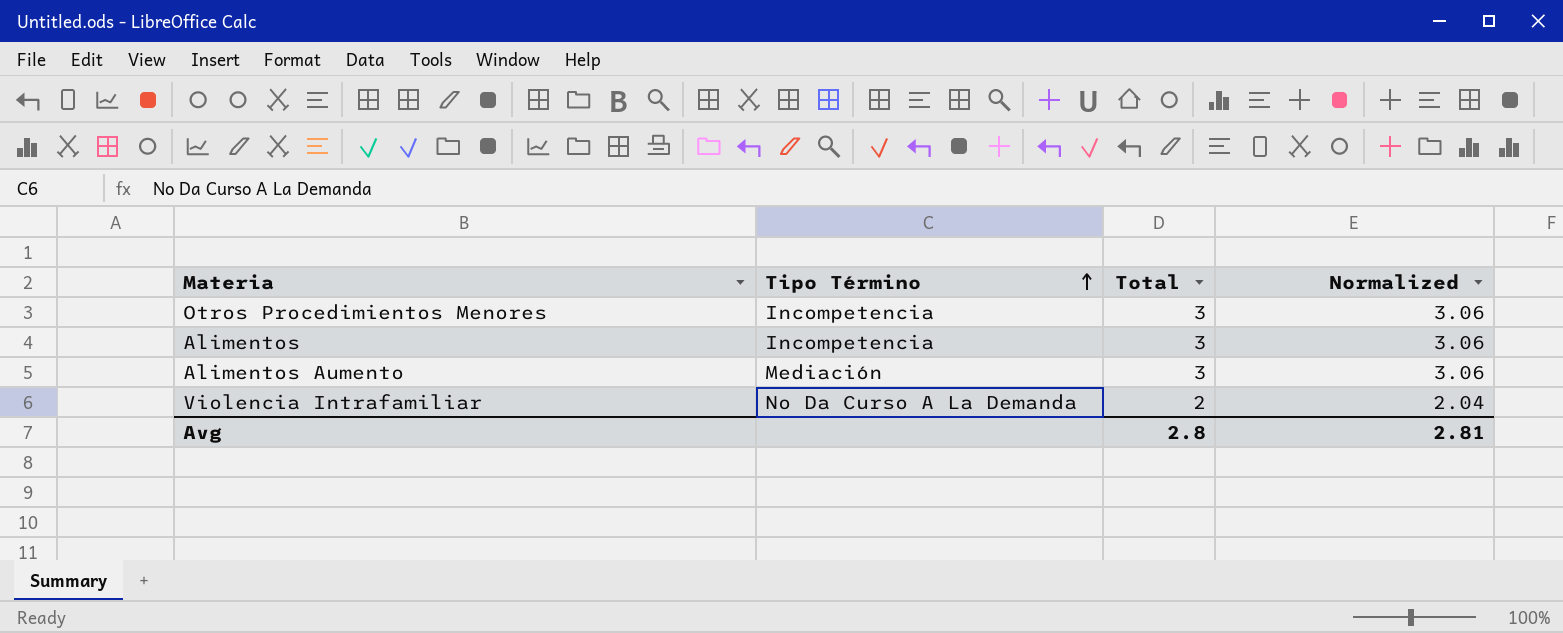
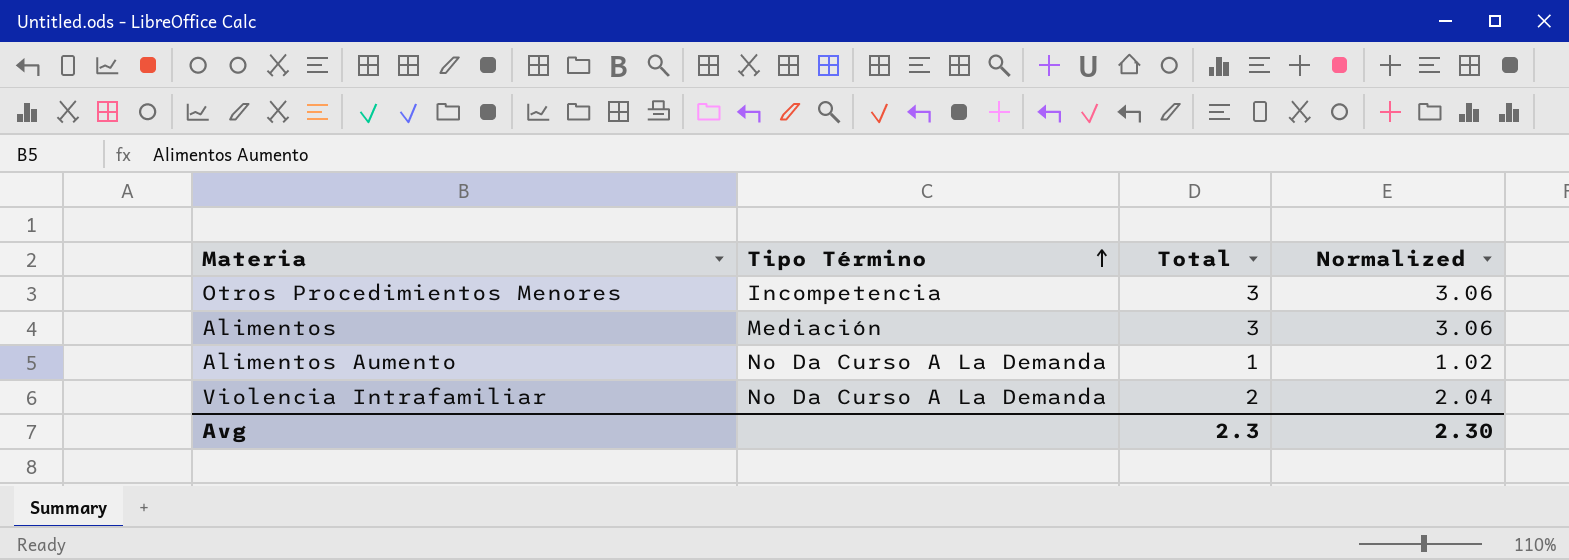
Alimentos | Tipo Término: Incompetencia -> Mediación
Alimentos Aumento | Tipo Término: Mediación -> No Da Curso A La Demanda
Alimentos Aumento | Total: 3 -> 1
Alimentos Aumento | Normalized: 3.06 -> 1.02
Avg | Total: 2.8 -> 2.3
Avg | Normalized: 2.81 -> 2.30

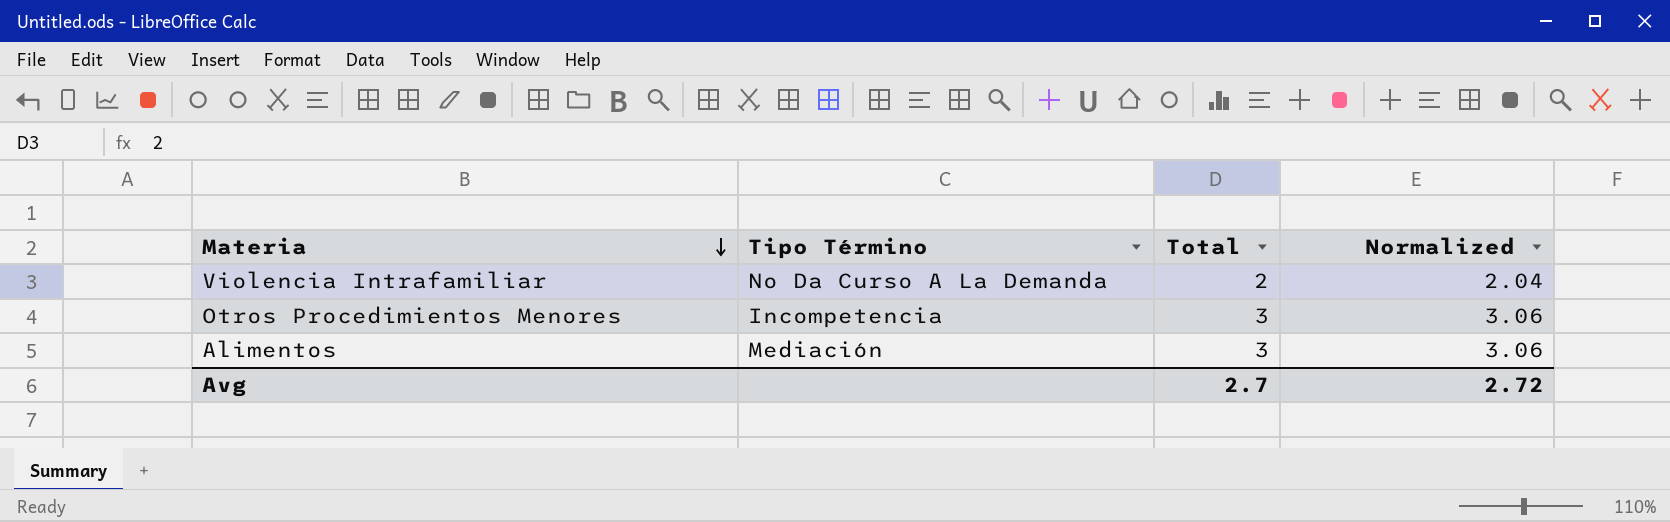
row order: Tipo Término ascending -> Materia descending
row Alimentos Aumento: No Da Curso A La Demanda | 1 | 1.02 -> none
Avg | Total: 2.3 -> 2.7
Avg | Normalized: 2.30 -> 2.72

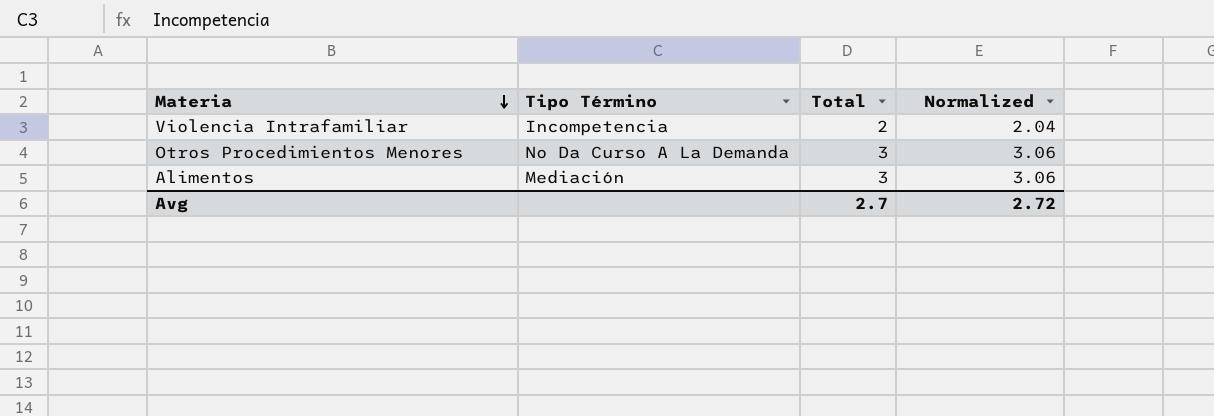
Violencia Intrafamiliar | Tipo Término: No Da Curso A La Demanda -> Incompetencia
Otros Procedimientos Menores | Tipo Término: Incompetencia -> No Da Curso A La Demanda

